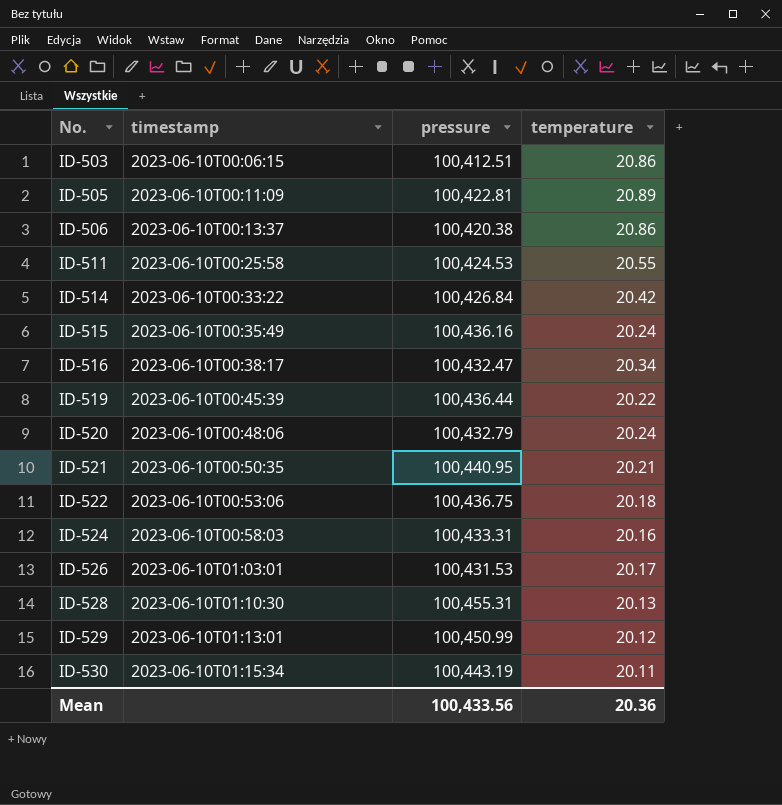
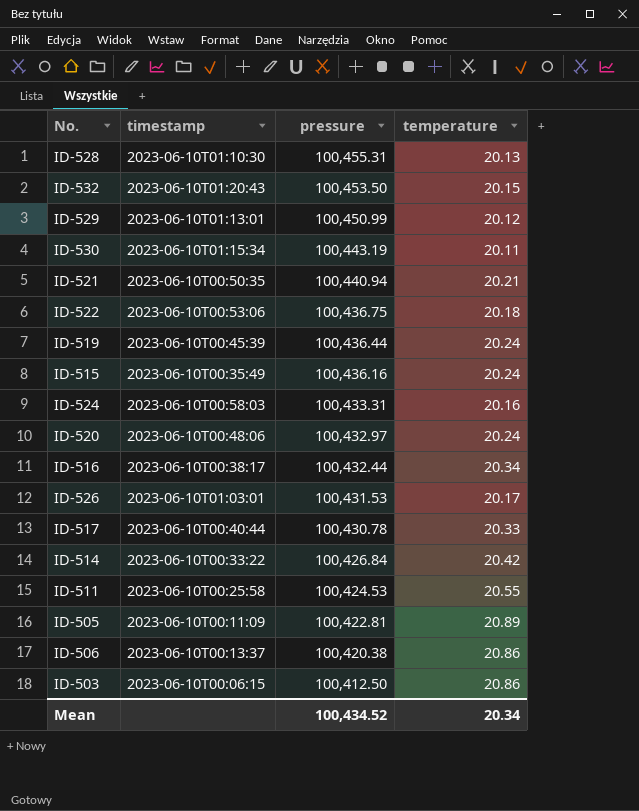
row order: No. ascending -> pressure descending
row ID-532: none -> 2023-06-10T01:20:43 | 100,453.50 | 20.15
ID-521 | pressure: 100,440.95 -> 100,440.94
ID-519 | temperature: 20.22 -> 20.24
ID-520 | pressure: 100,432.79 -> 100,432.97
ID-516 | pressure: 100,432.47 -> 100,432.44
row ID-517: none -> 2023-06-10T00:40:44 | 100,430.78 | 20.33
ID-503 | pressure: 100,412.51 -> 100,412.50
Mean | pressure: 100,433.56 -> 100,434.52
Mean | temperature: 20.36 -> 20.34

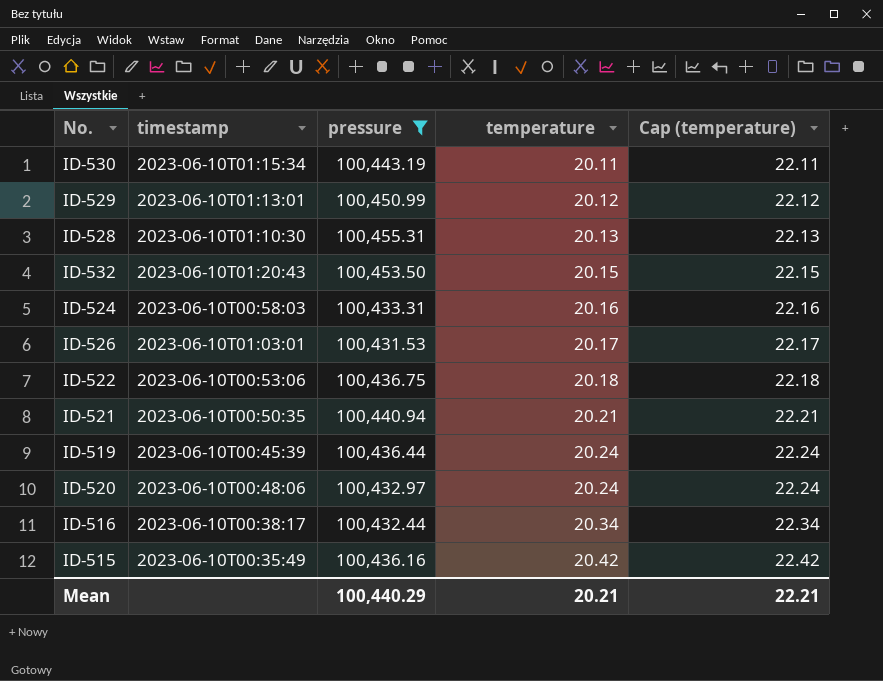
filter: none -> pressure >= 100,431.53
row order: pressure descending -> temperature ascending
column Cap (temperature) | formula: none -> [temperature] + 2
ID-515 | temperature: 20.24 -> 20.42
Mean | pressure: 100,434.52 -> 100,440.29
Mean | temperature: 20.34 -> 20.21

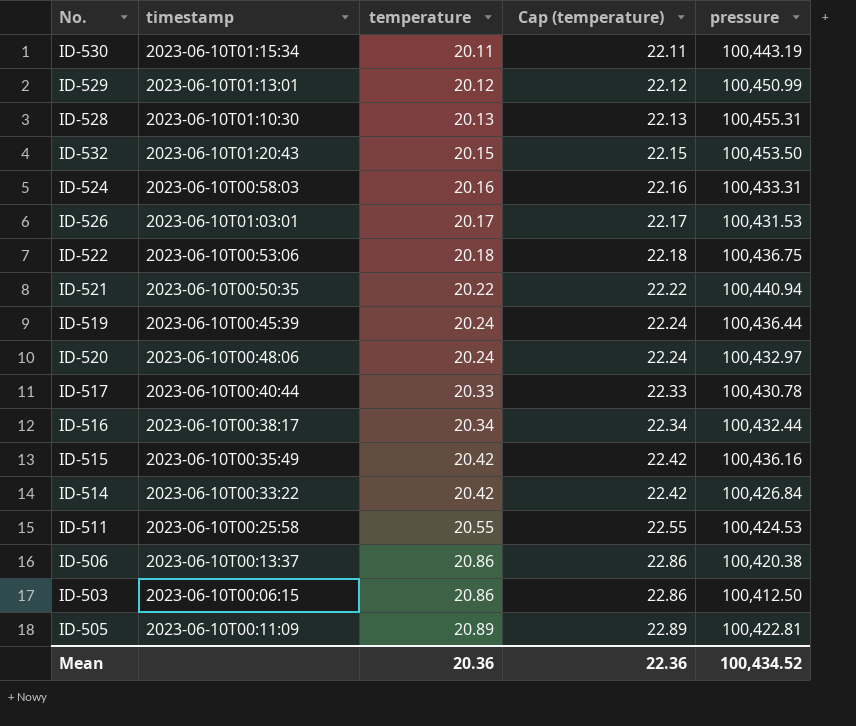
filter: pressure >= 100,431.53 -> none
column pressure | position: 3 -> 5
ID-521 | temperature: 20.21 -> 20.22
ID-521 | Cap (temperature): 22.21 -> 22.22
Mean | temperature: 20.21 -> 20.36
Mean | Cap (temperature): 22.21 -> 22.36
Mean | pressure: 100,440.29 -> 100,434.52

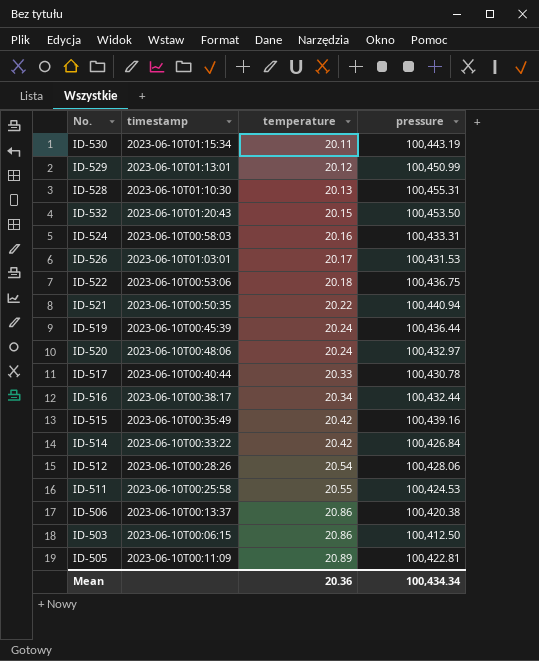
column Cap (temperature) | formula: [temperature] + 2 -> none
ID-515 | pressure: 100,436.16 -> 100,439.16
row ID-512: none -> 2023-06-10T00:28:26 | 20.54 | 100,428.06
Mean | pressure: 100,434.52 -> 100,434.34

